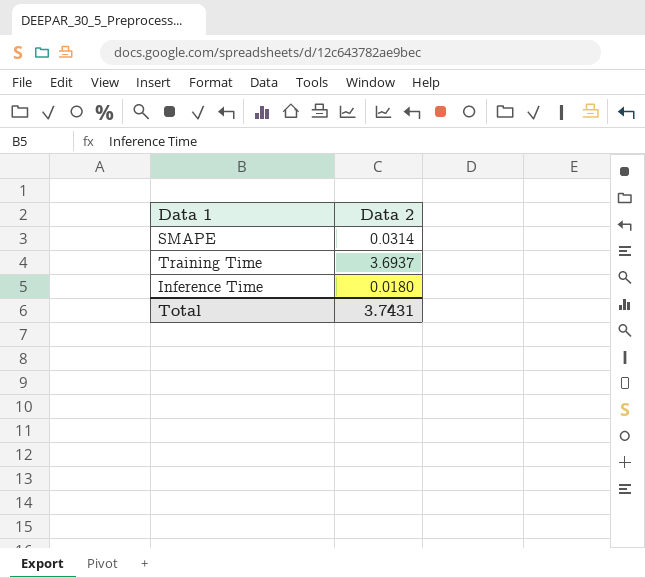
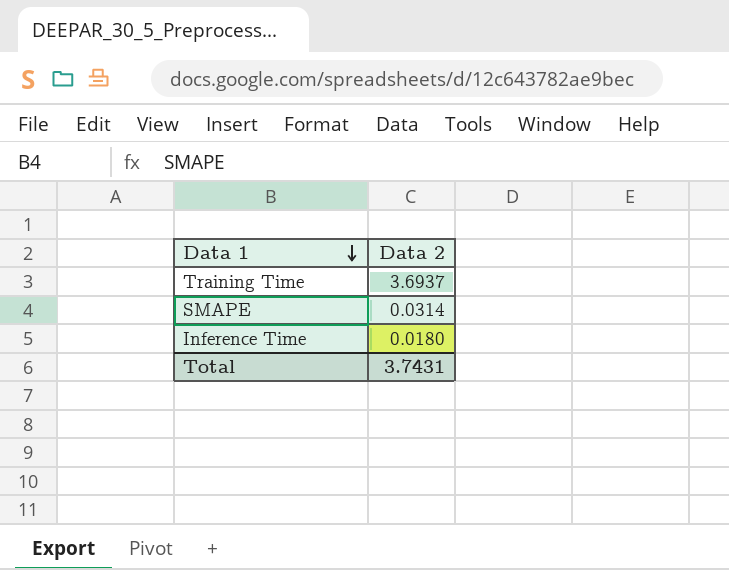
row order: none -> Data 1 descending

